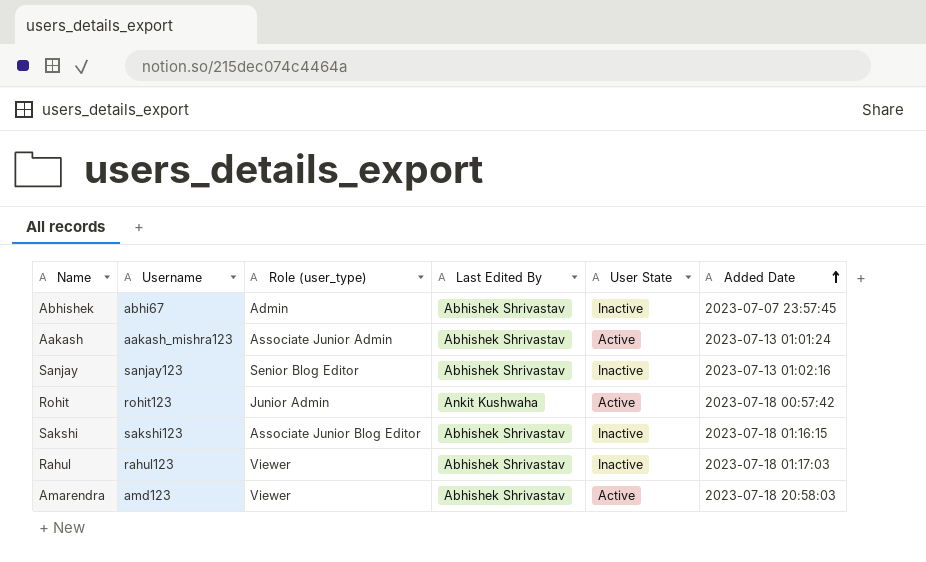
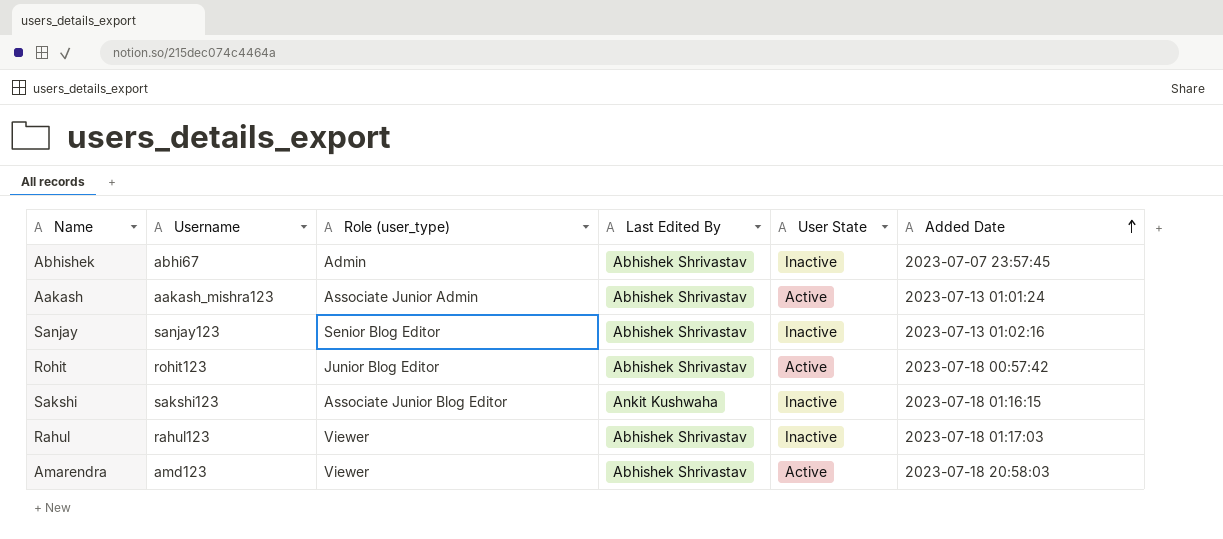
Rohit | Role (user_type): Junior Admin -> Junior Blog Editor
Rohit | Last Edited By: Ankit Kushwaha -> Abhishek Shrivastav
Sakshi | Last Edited By: Abhishek Shrivastav -> Ankit Kushwaha

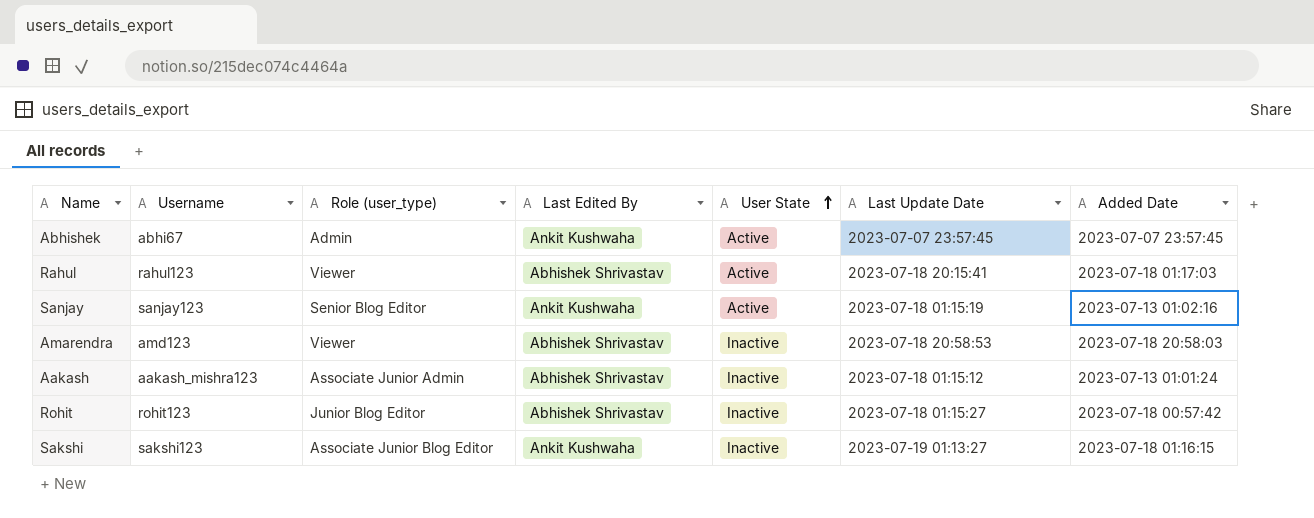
row order: Added Date ascending -> User State ascending
column Last Update Date | position: none -> 6
Abhishek | Last Edited By: Abhishek Shrivastav -> Ankit Kushwaha
Abhishek | User State: Inactive -> Active
Rahul | User State: Inactive -> Active
Sanjay | Last Edited By: Abhishek Shrivastav -> Ankit Kushwaha
Sanjay | User State: Inactive -> Active
Amarendra | User State: Active -> Inactive
Aakash | User State: Active -> Inactive
Rohit | User State: Active -> Inactive

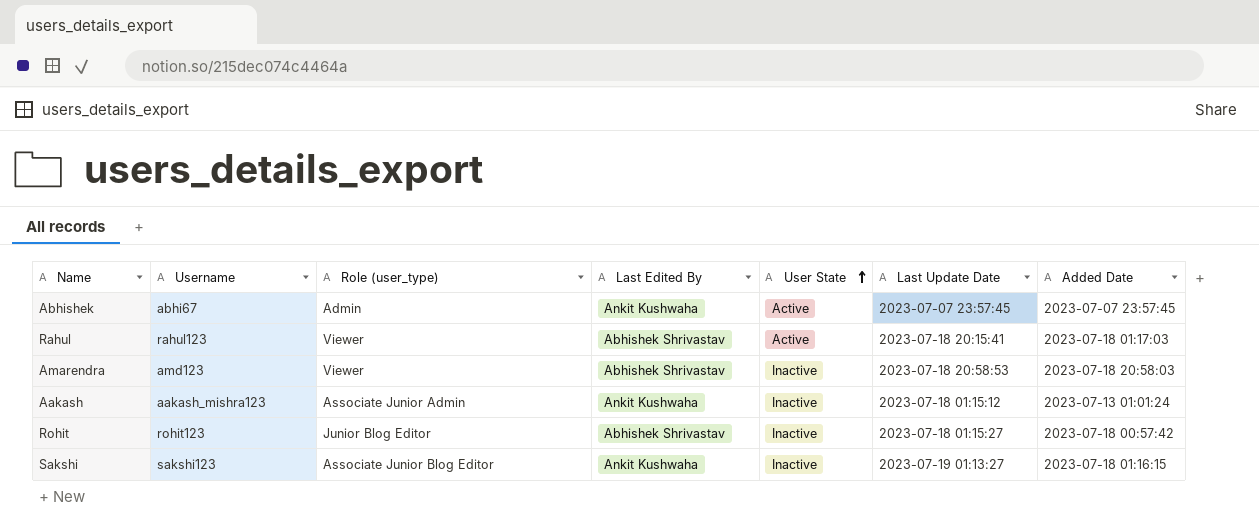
row Sanjay: sanjay123 | Senior Blog Editor | Ankit Kushwaha | Active | 2023-07-18 01:15:19 | 2023-07-13 01:02:16 -> none
Aakash | Last Edited By: Abhishek Shrivastav -> Ankit Kushwaha

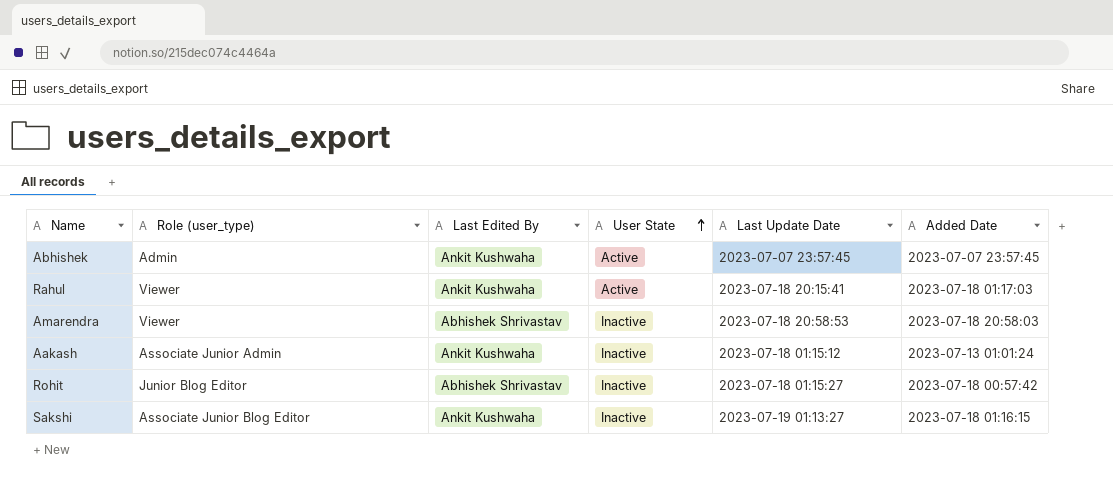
column Username | position: 2 -> none
Rahul | Last Edited By: Abhishek Shrivastav -> Ankit Kushwaha

